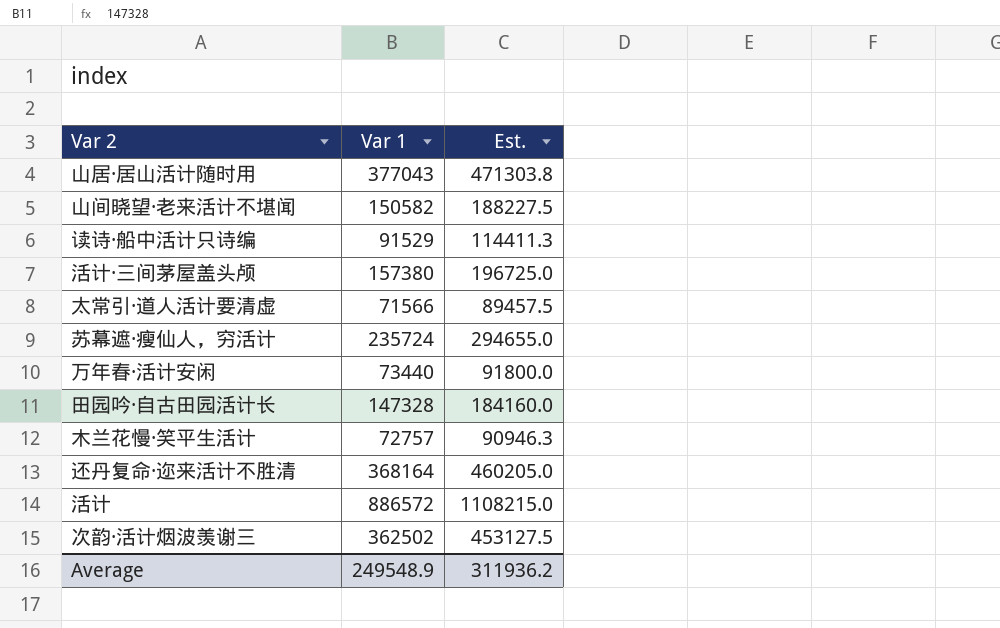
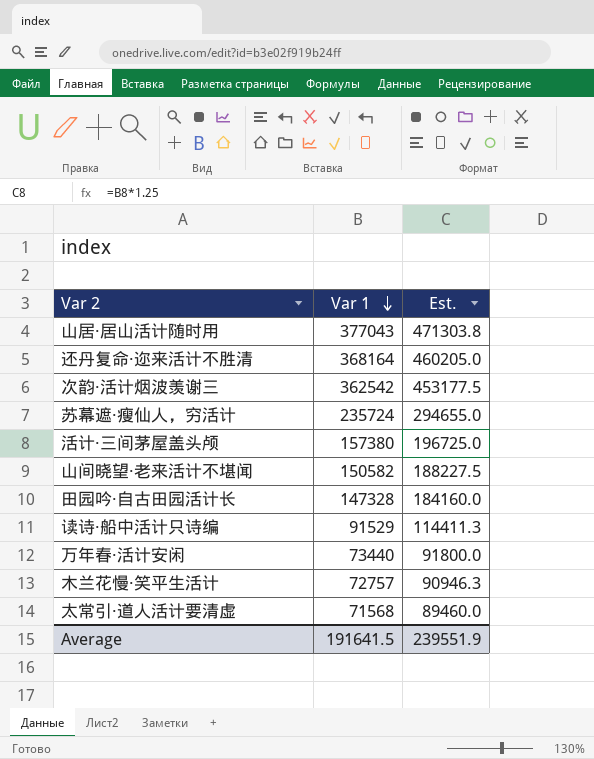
row order: none -> Var 1 descending
row 活计: 886572 | 1108215.0 -> none
次韵·活计烟波羡谢三 | Var 1: 362502 -> 362542
次韵·活计烟波羡谢三 | Est.: 453127.5 -> 453177.5
太常引·道人活计要清虚 | Var 1: 71566 -> 71568
太常引·道人活计要清虚 | Est.: 89457.5 -> 89460.0
Average | Var 1: 249548.9 -> 191641.5
Average | Est.: 311936.2 -> 239551.9

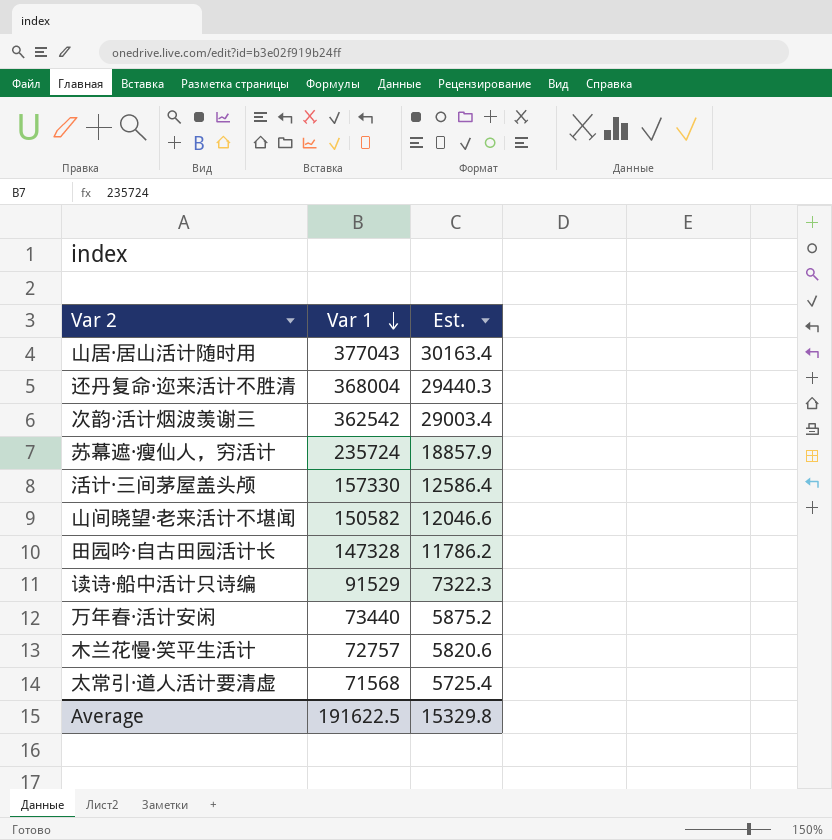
column Est. | formula: [Var 1] * 1.25 -> [Var 1] * 0.08
还丹复命·迩来活计不胜清 | Var 1: 368164 -> 368004
活计·三间茅屋盖头颅 | Var 1: 157380 -> 157330
Average | Var 1: 191641.5 -> 191622.5
Average | Est.: 239551.9 -> 15329.8

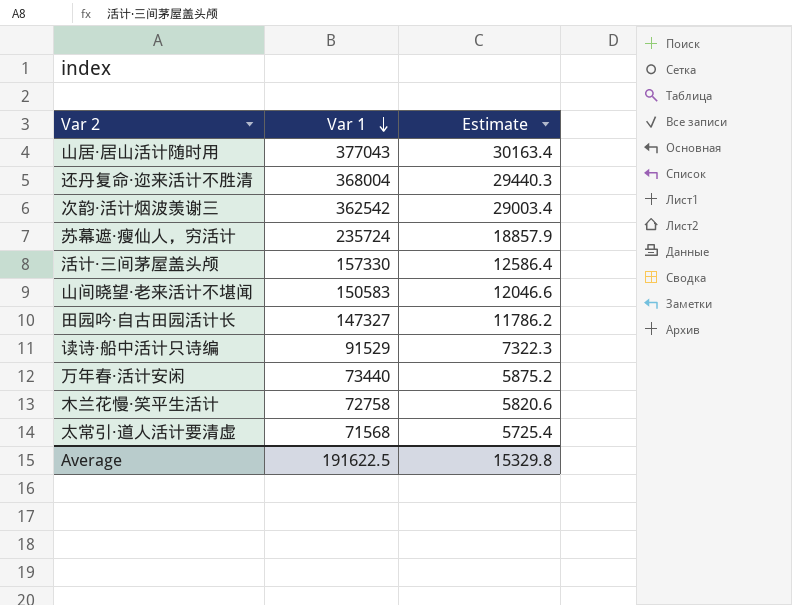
column name: Est. -> Estimate
山间晓望·老来活计不堪闻 | Var 1: 150582 -> 150583
田园吟·自古田园活计长 | Var 1: 147328 -> 147327
木兰花慢·笑平生活计 | Var 1: 72757 -> 72758

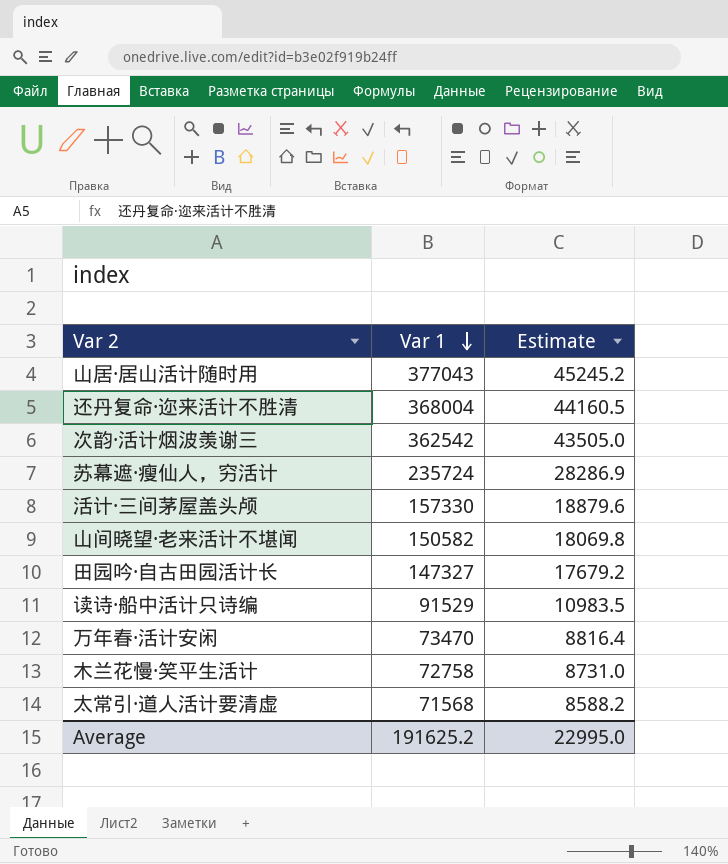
column Estimate | formula: [Var 1] * 0.08 -> [Var 1] * 0.12
山间晓望·老来活计不堪闻 | Var 1: 150583 -> 150582
万年春·活计安闲 | Var 1: 73440 -> 73470
Average | Var 1: 191622.5 -> 191625.2
Average | Estimate: 15329.8 -> 22995.0

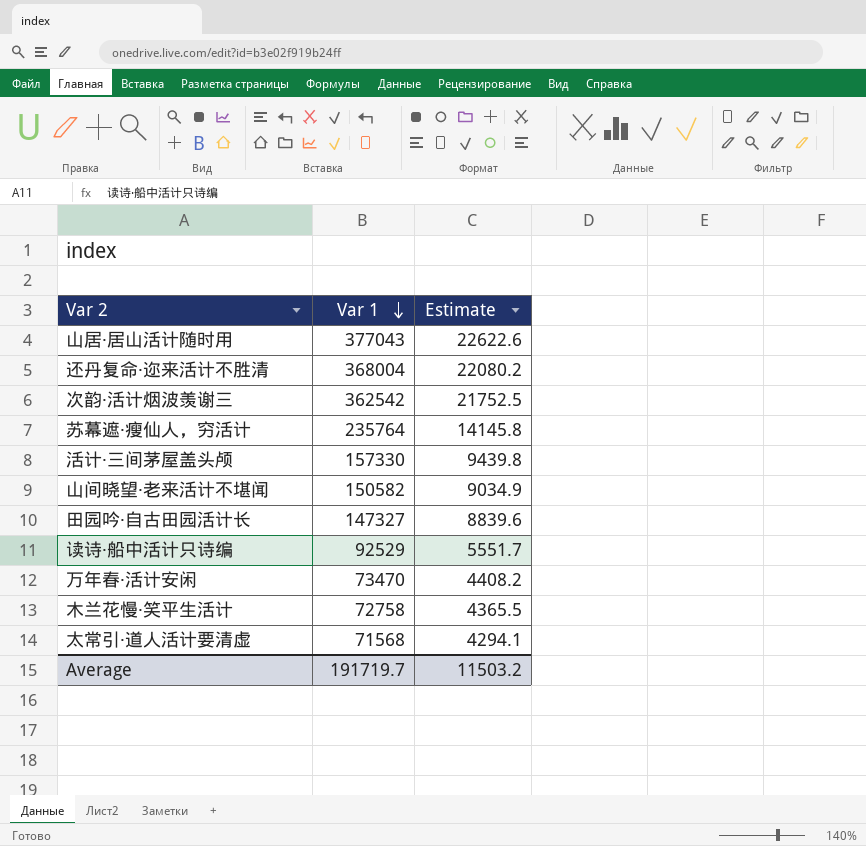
column Estimate | formula: [Var 1] * 0.12 -> [Var 1] * 0.06
苏幕遮·瘦仙人，穷活计 | Var 1: 235724 -> 235764
读诗·船中活计只诗编 | Var 1: 91529 -> 92529
Average | Var 1: 191625.2 -> 191719.7
Average | Estimate: 22995.0 -> 11503.2

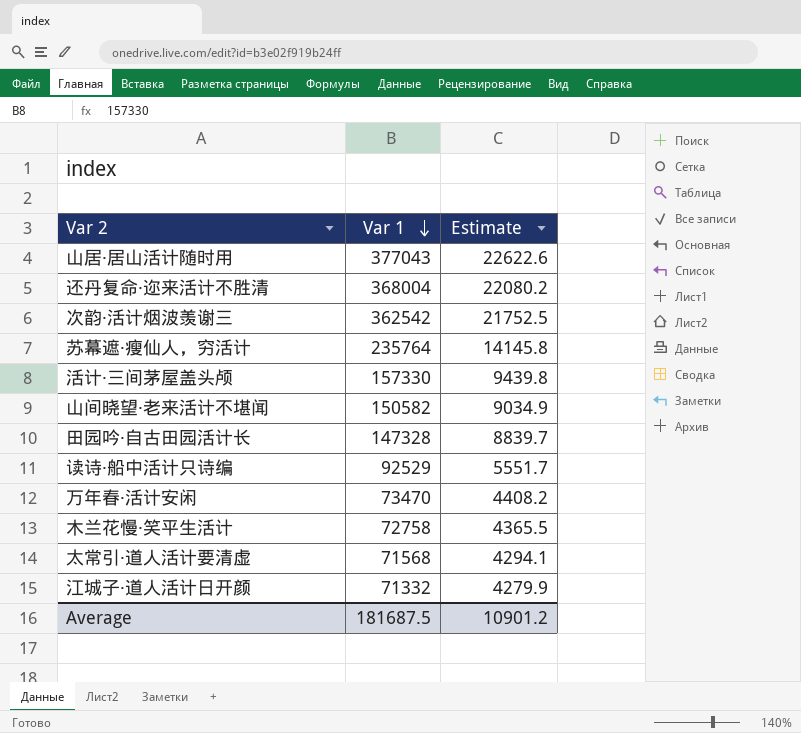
田园吟·自古田园活计长 | Var 1: 147327 -> 147328
田园吟·自古田园活计长 | Estimate: 8839.6 -> 8839.7
row 江城子·道人活计日开颜: none -> 71332 | 4279.9
Average | Var 1: 191719.7 -> 181687.5
Average | Estimate: 11503.2 -> 10901.2

